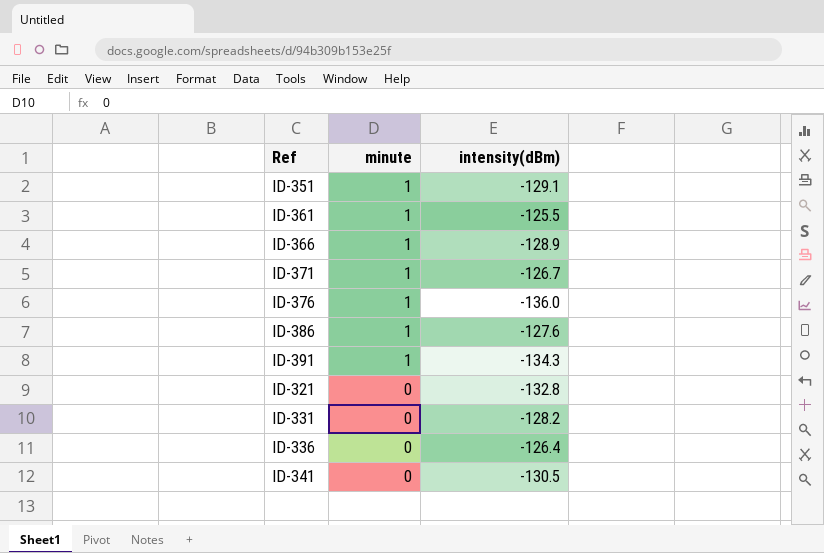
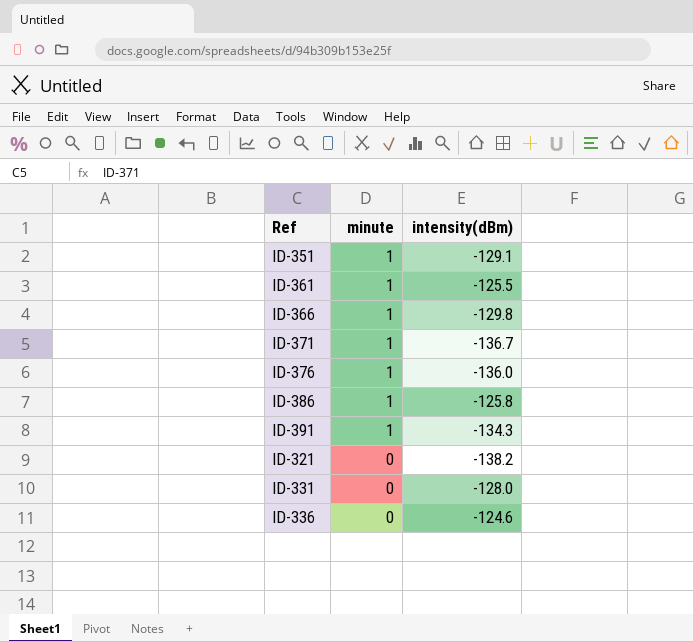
row ID-341: 0 | -130.5 -> none
ID-366 | intensity(dBm): -128.9 -> -129.8
ID-371 | intensity(dBm): -126.7 -> -136.7
ID-386 | intensity(dBm): -127.6 -> -125.8
ID-321 | intensity(dBm): -132.8 -> -138.2
ID-331 | intensity(dBm): -128.2 -> -128.0
ID-336 | intensity(dBm): -126.4 -> -124.6

